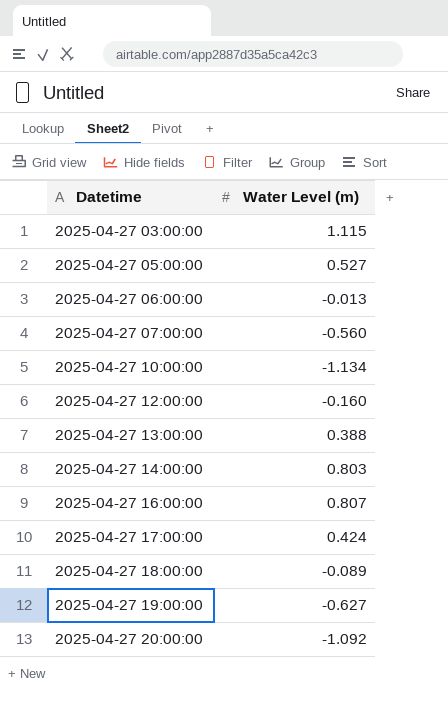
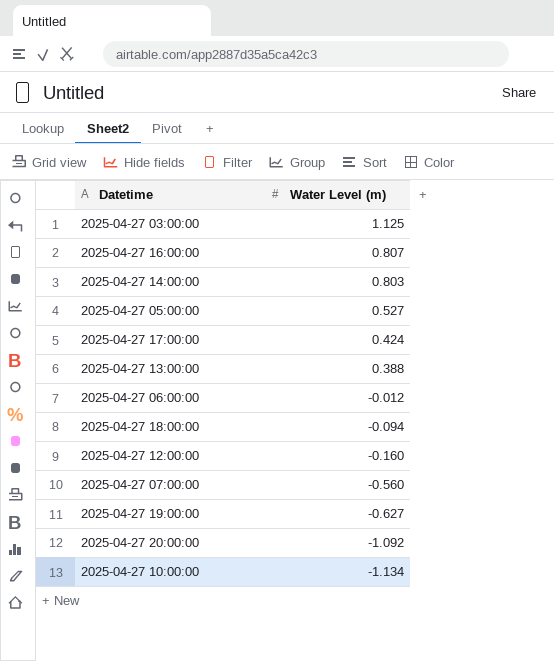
row order: Datetime ascending -> Water Level (m) descending
2025-04-27 03:00:00 | Water Level (m): 1.115 -> 1.125
2025-04-27 06:00:00 | Water Level (m): -0.013 -> -0.012
2025-04-27 18:00:00 | Water Level (m): -0.089 -> -0.094

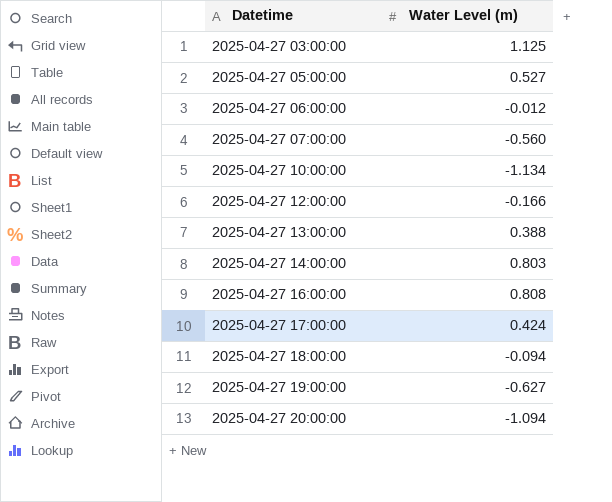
row order: Water Level (m) descending -> Datetime ascending
2025-04-27 12:00:00 | Water Level (m): -0.160 -> -0.166
2025-04-27 16:00:00 | Water Level (m): 0.807 -> 0.808
2025-04-27 20:00:00 | Water Level (m): -1.092 -> -1.094

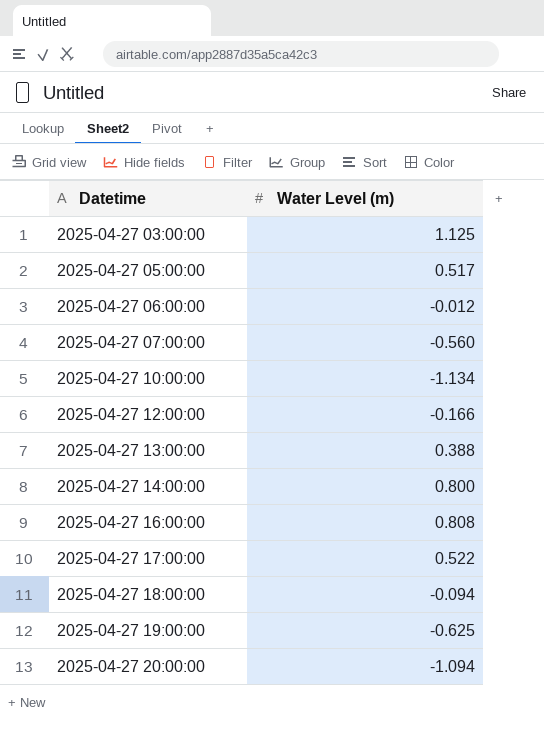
2025-04-27 05:00:00 | Water Level (m): 0.527 -> 0.517
2025-04-27 14:00:00 | Water Level (m): 0.803 -> 0.800
2025-04-27 17:00:00 | Water Level (m): 0.424 -> 0.522
2025-04-27 19:00:00 | Water Level (m): -0.627 -> -0.625

